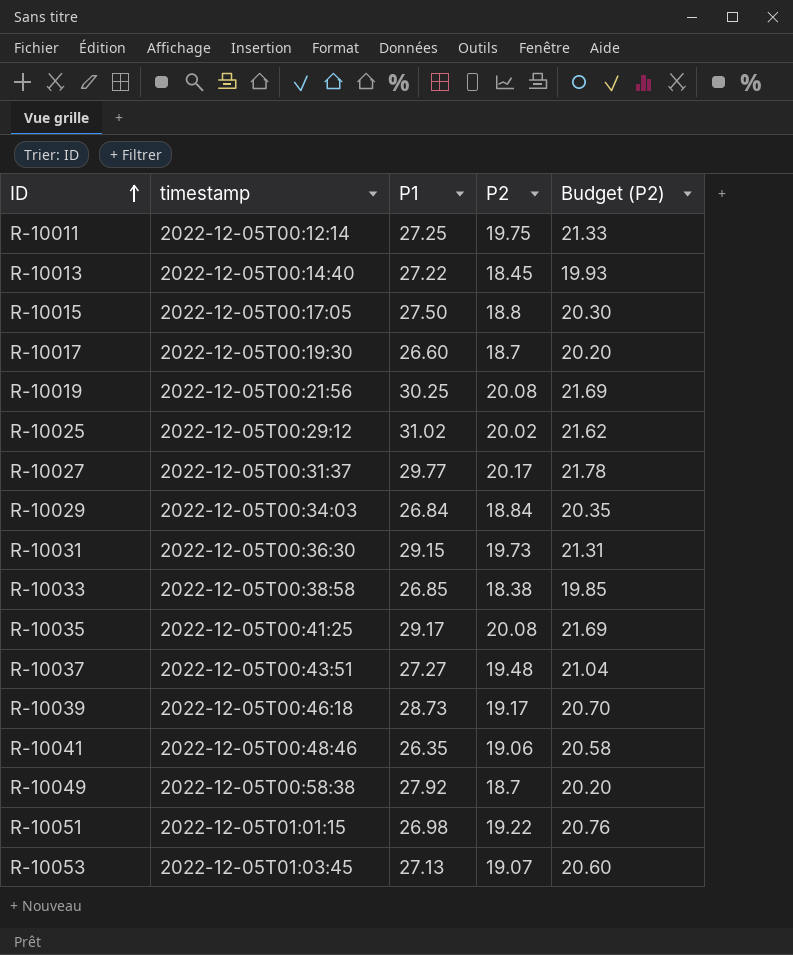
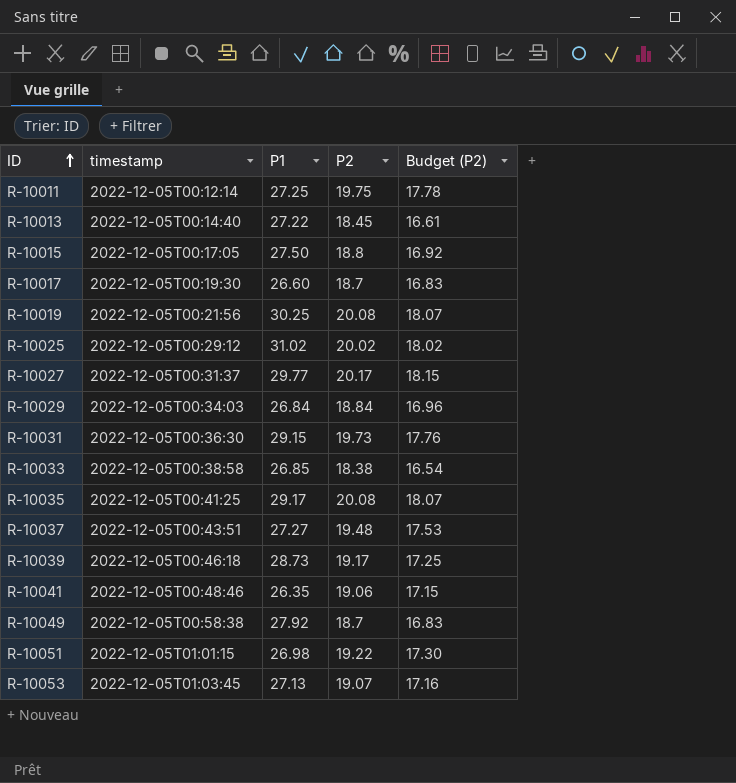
column Budget (P2) | formula: [P2] * 1.08 -> [P2] * 0.9

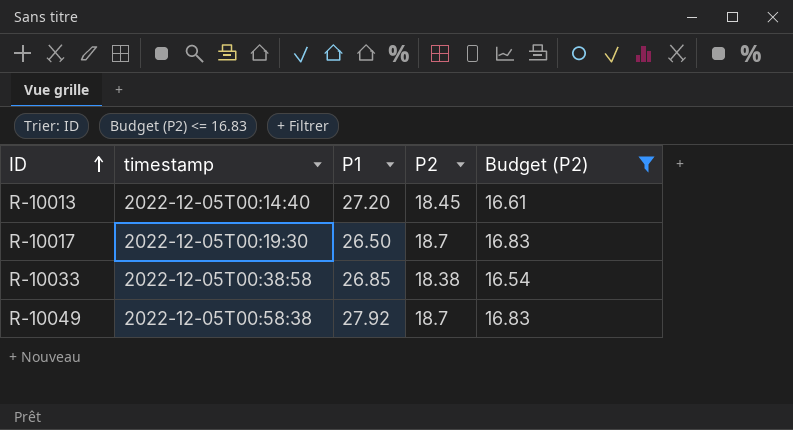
filter: none -> Budget (P2) <= 16.83
R-10013 | P1: 27.22 -> 27.20
R-10017 | P1: 26.60 -> 26.50

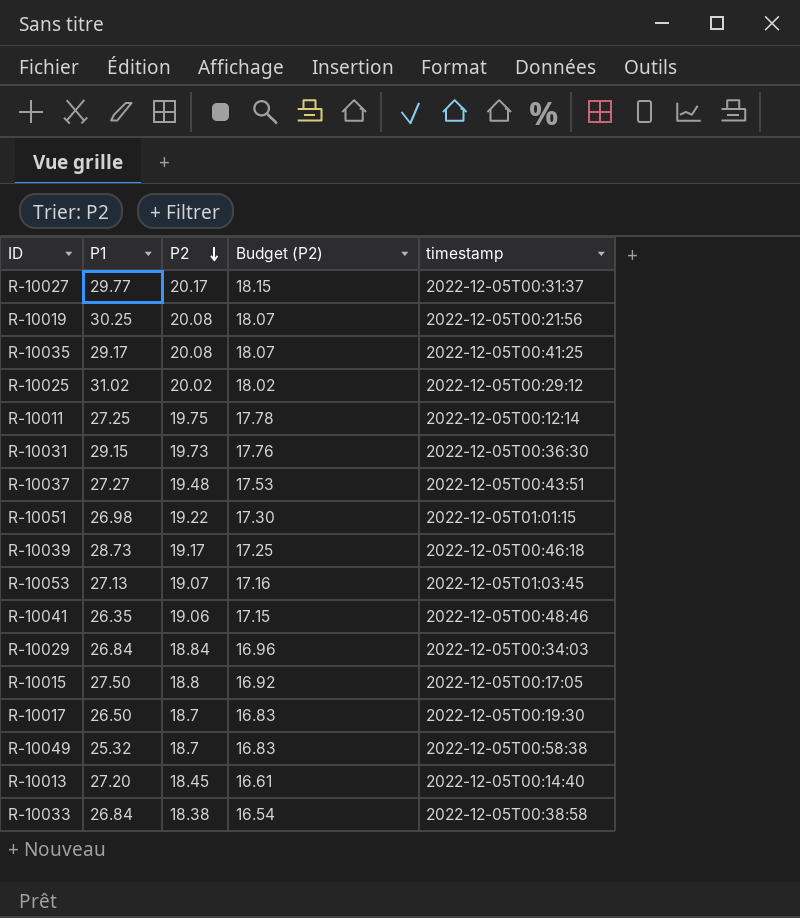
filter: Budget (P2) <= 16.83 -> none
row order: ID ascending -> P2 descending
column timestamp | position: 2 -> 5
R-10049 | P1: 27.92 -> 25.32
R-10033 | P1: 26.85 -> 26.84

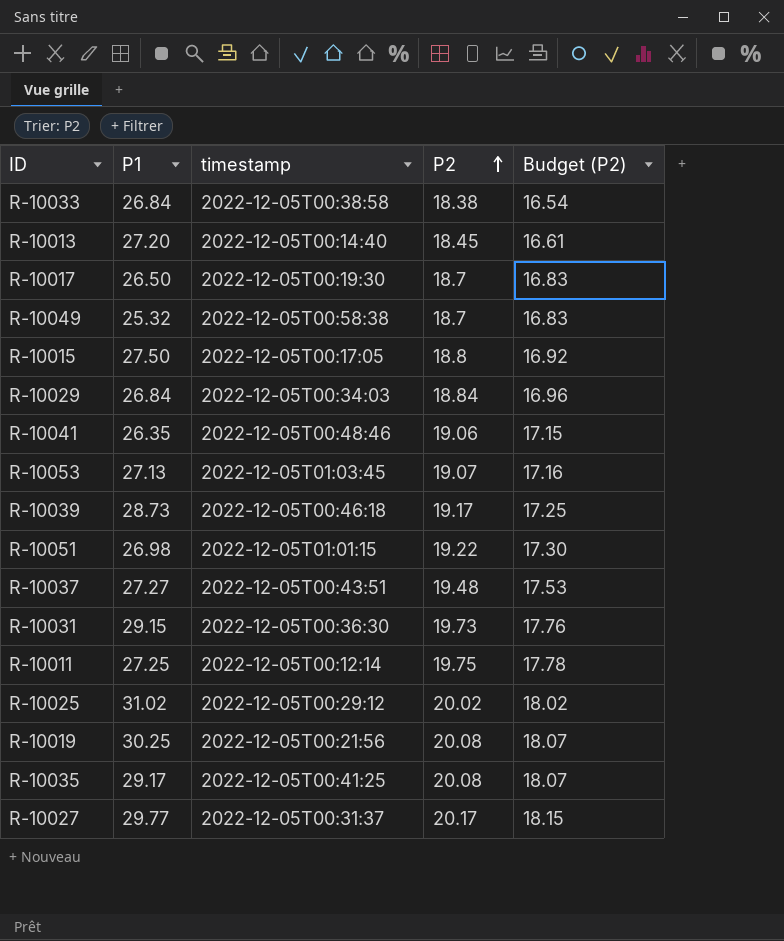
row order: P2 descending -> P2 ascending
column timestamp | position: 5 -> 3

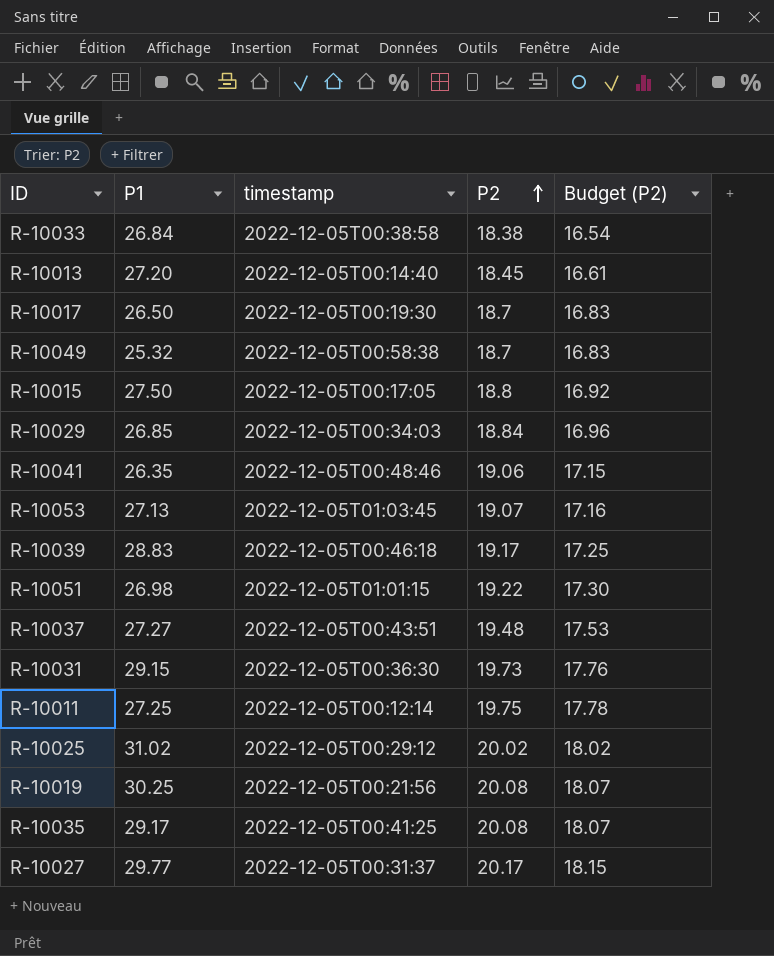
R-10029 | P1: 26.84 -> 26.85
R-10039 | P1: 28.73 -> 28.83

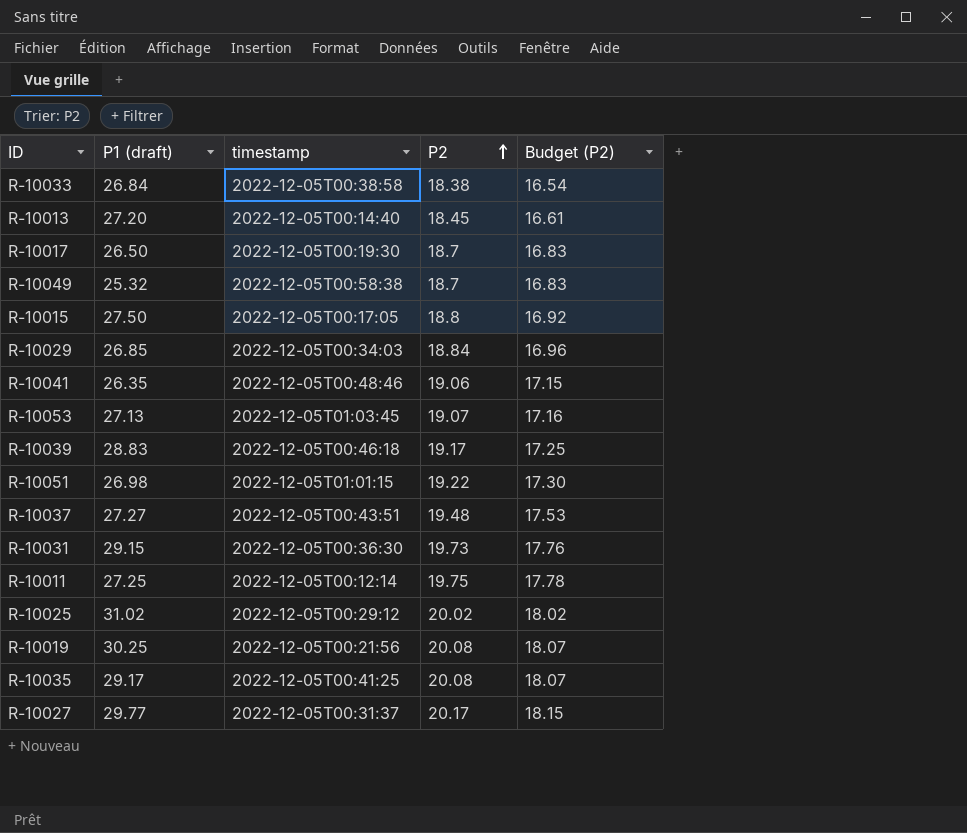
column name: P1 -> P1 (draft)

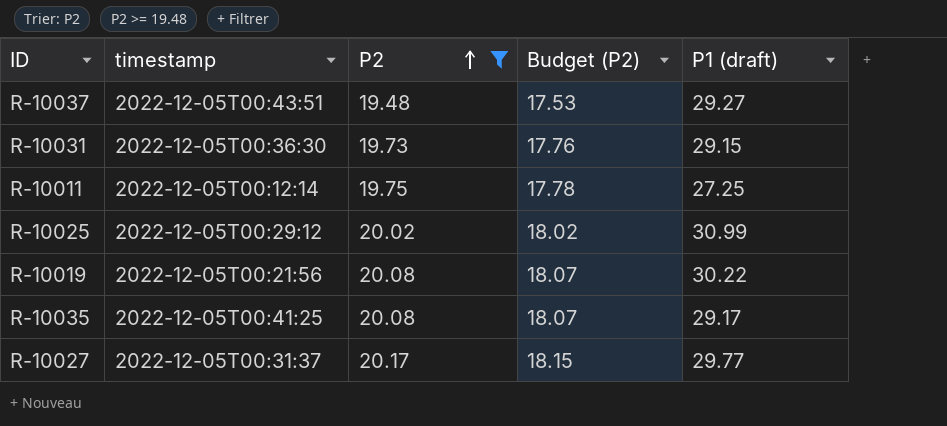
filter: none -> P2 >= 19.48
column P1 (draft) | position: 2 -> 5
R-10037 | P1 (draft): 27.27 -> 29.27
R-10025 | P1 (draft): 31.02 -> 30.99
R-10019 | P1 (draft): 30.25 -> 30.22

